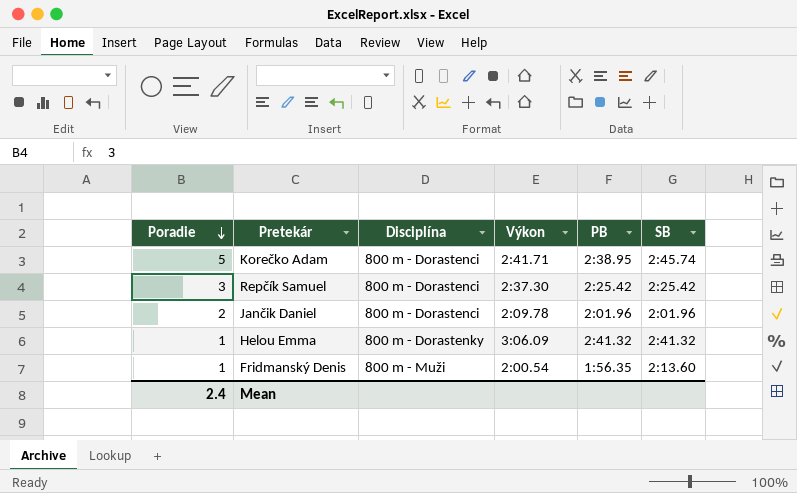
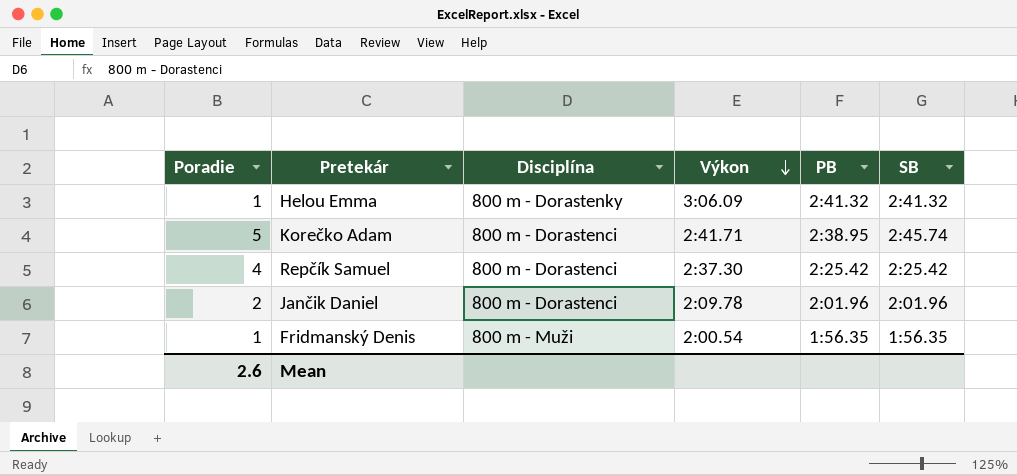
row order: Poradie descending -> Výkon descending
Repčík Samuel | Poradie: 3 -> 4
Fridmanský Denis | SB: 2:13.60 -> 1:56.35
Mean | Poradie: 2.4 -> 2.6

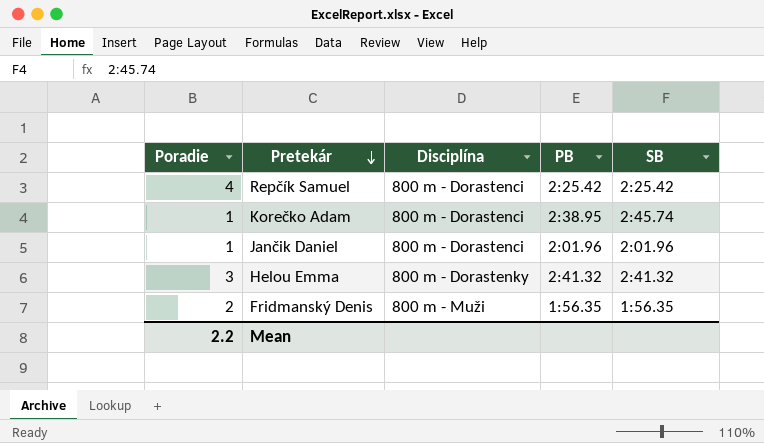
row order: Výkon descending -> Pretekár descending
column Výkon | position: 4 -> none
Korečko Adam | Poradie: 5 -> 1
Jančik Daniel | Poradie: 2 -> 1
Helou Emma | Poradie: 1 -> 3
Fridmanský Denis | Poradie: 1 -> 2
Mean | Poradie: 2.6 -> 2.2

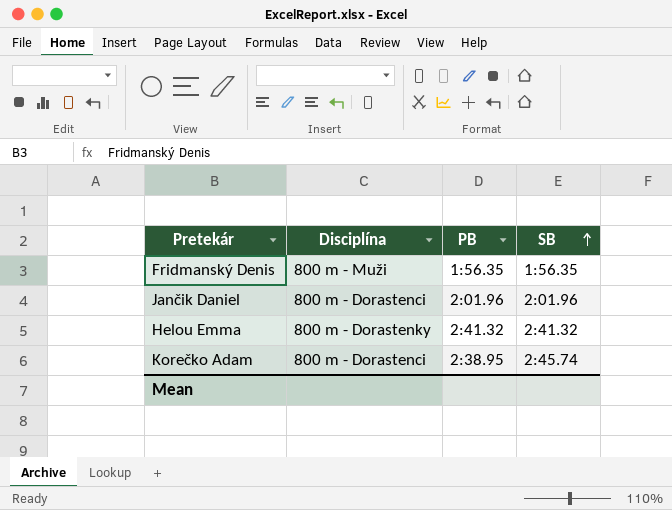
row order: Pretekár descending -> SB ascending
column Poradie | position: 1 -> none
row Repčík Samuel: 4 | 800 m - Dorastenci | 2:25.42 | 2:25.42 -> none

